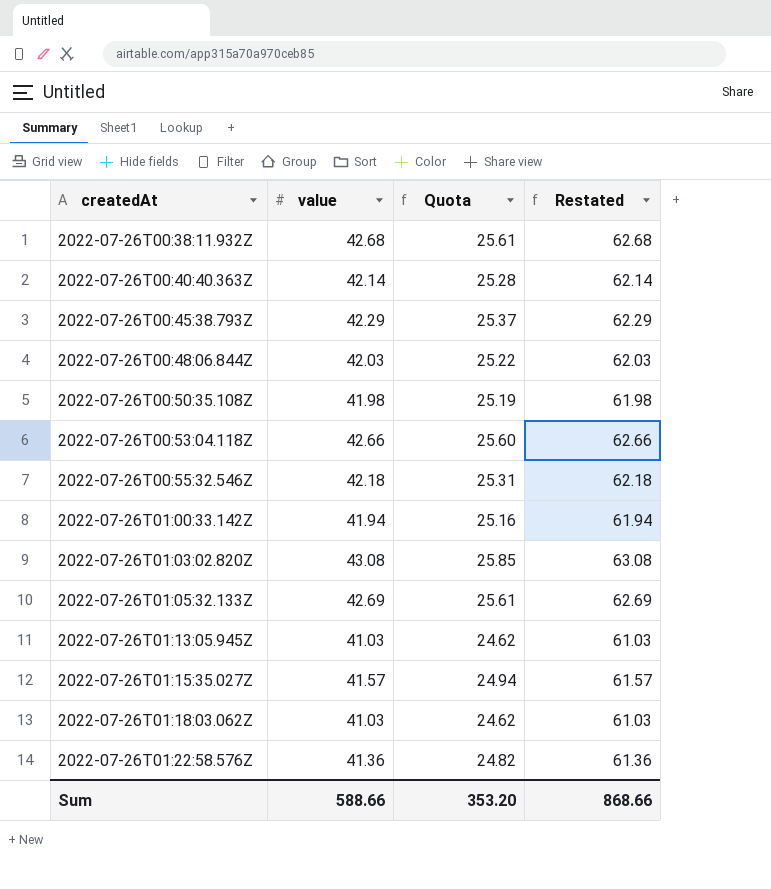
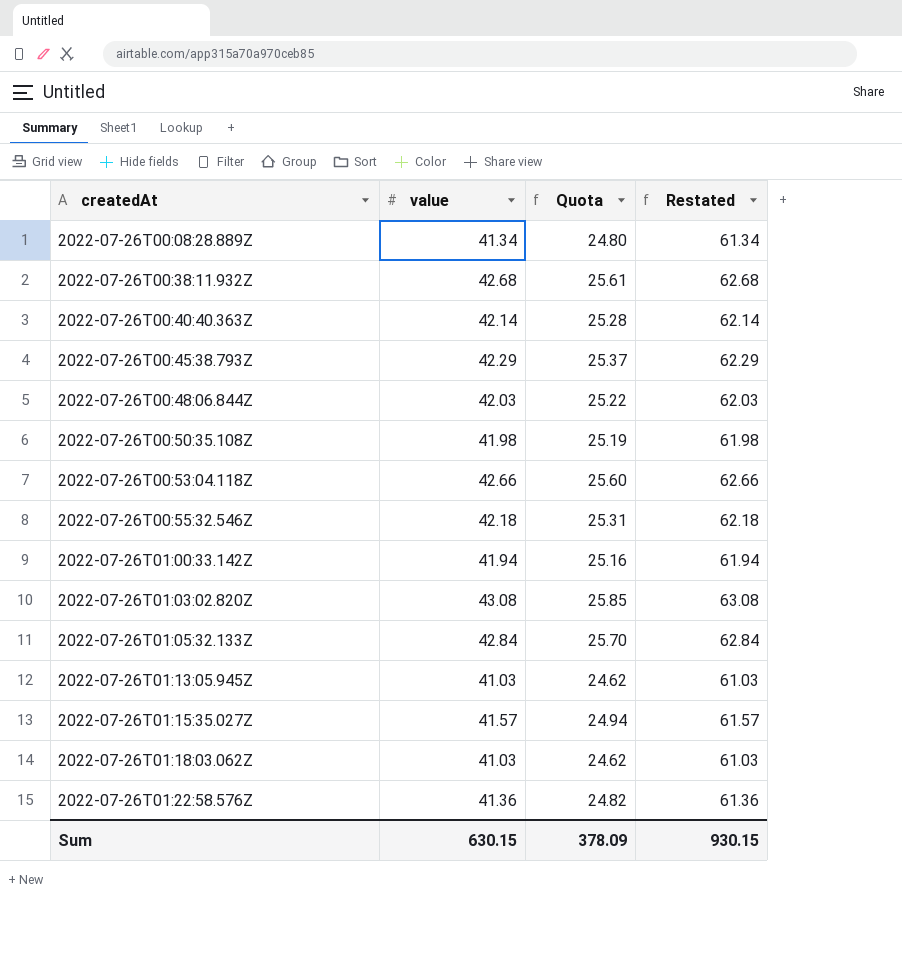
row 2022-07-26T00:08:28.889Z: none -> 41.34 | 24.80 | 61.34
2022-07-26T01:05:32.133Z | value: 42.69 -> 42.84
2022-07-26T01:05:32.133Z | Quota: 25.61 -> 25.70
2022-07-26T01:05:32.133Z | Restated: 62.69 -> 62.84
Sum | value: 588.66 -> 630.15
Sum | Quota: 353.20 -> 378.09
Sum | Restated: 868.66 -> 930.15

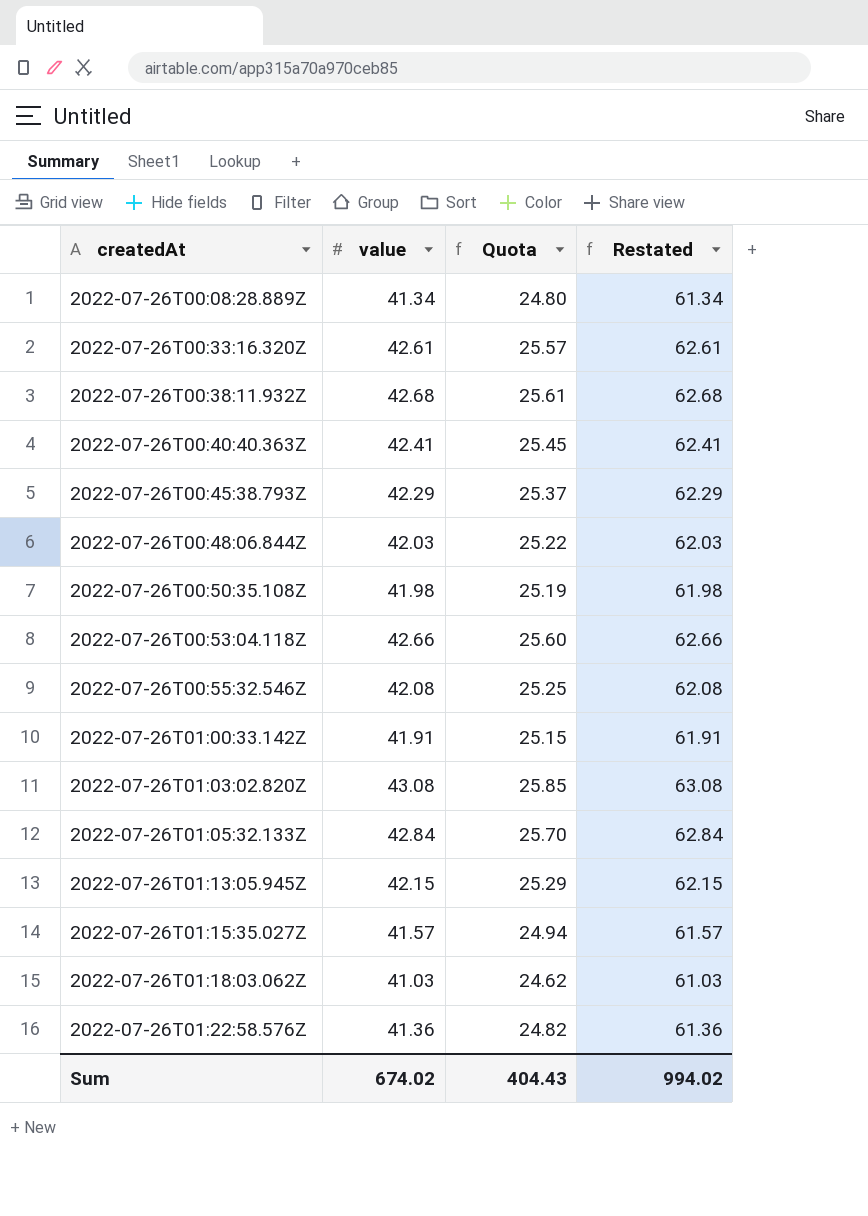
row 2022-07-26T00:33:16.320Z: none -> 42.61 | 25.57 | 62.61
2022-07-26T00:40:40.363Z | value: 42.14 -> 42.41
2022-07-26T00:40:40.363Z | Quota: 25.28 -> 25.45
2022-07-26T00:40:40.363Z | Restated: 62.14 -> 62.41
2022-07-26T00:55:32.546Z | value: 42.18 -> 42.08
2022-07-26T00:55:32.546Z | Quota: 25.31 -> 25.25
2022-07-26T00:55:32.546Z | Restated: 62.18 -> 62.08
2022-07-26T01:00:33.142Z | value: 41.94 -> 41.91
2022-07-26T01:00:33.142Z | Quota: 25.16 -> 25.15
2022-07-26T01:00:33.142Z | Restated: 61.94 -> 61.91
2022-07-26T01:13:05.945Z | value: 41.03 -> 42.15
2022-07-26T01:13:05.945Z | Quota: 24.62 -> 25.29
2022-07-26T01:13:05.945Z | Restated: 61.03 -> 62.15
Sum | value: 630.15 -> 674.02
Sum | Quota: 378.09 -> 404.43
Sum | Restated: 930.15 -> 994.02

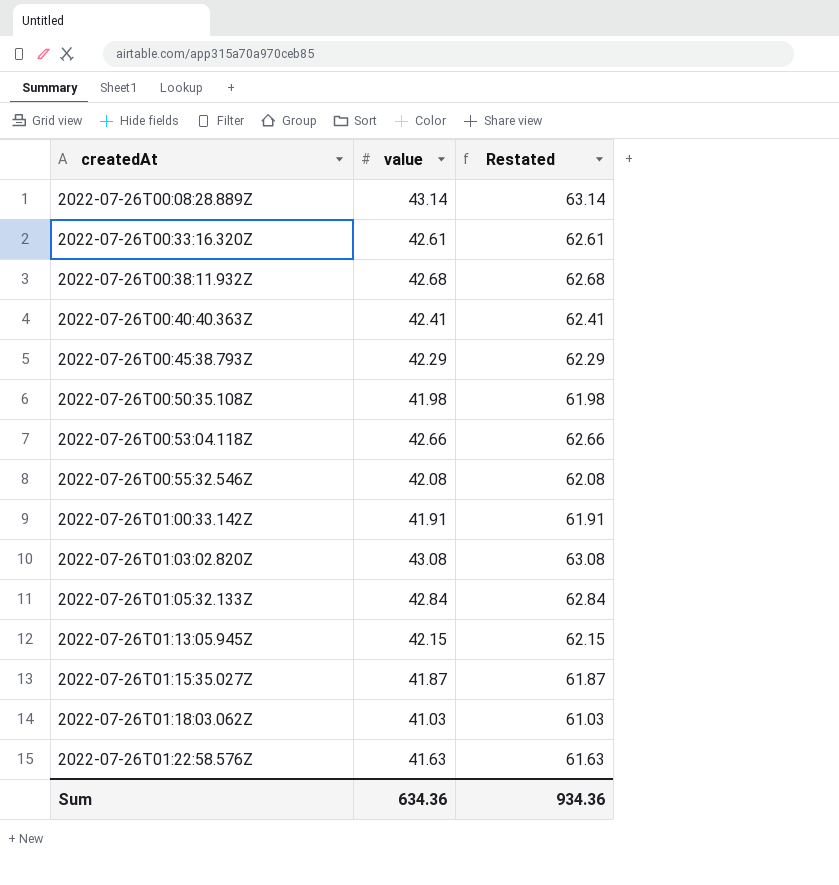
column Quota | formula: [value] * 0.6 -> none
row 2022-07-26T00:48:06.844Z: 42.03 | 25.22 | 62.03 -> none
2022-07-26T00:08:28.889Z | value: 41.34 -> 43.14
2022-07-26T00:08:28.889Z | Restated: 61.34 -> 63.14
2022-07-26T01:15:35.027Z | value: 41.57 -> 41.87
2022-07-26T01:15:35.027Z | Restated: 61.57 -> 61.87
2022-07-26T01:22:58.576Z | value: 41.36 -> 41.63
2022-07-26T01:22:58.576Z | Restated: 61.36 -> 61.63
Sum | value: 674.02 -> 634.36
Sum | Restated: 994.02 -> 934.36

